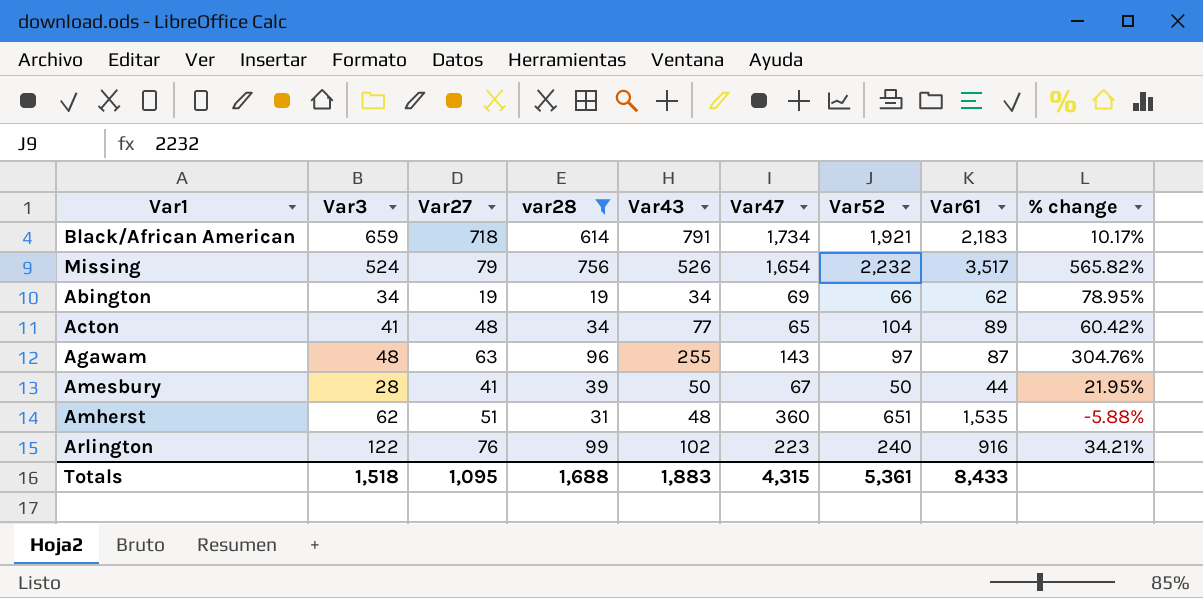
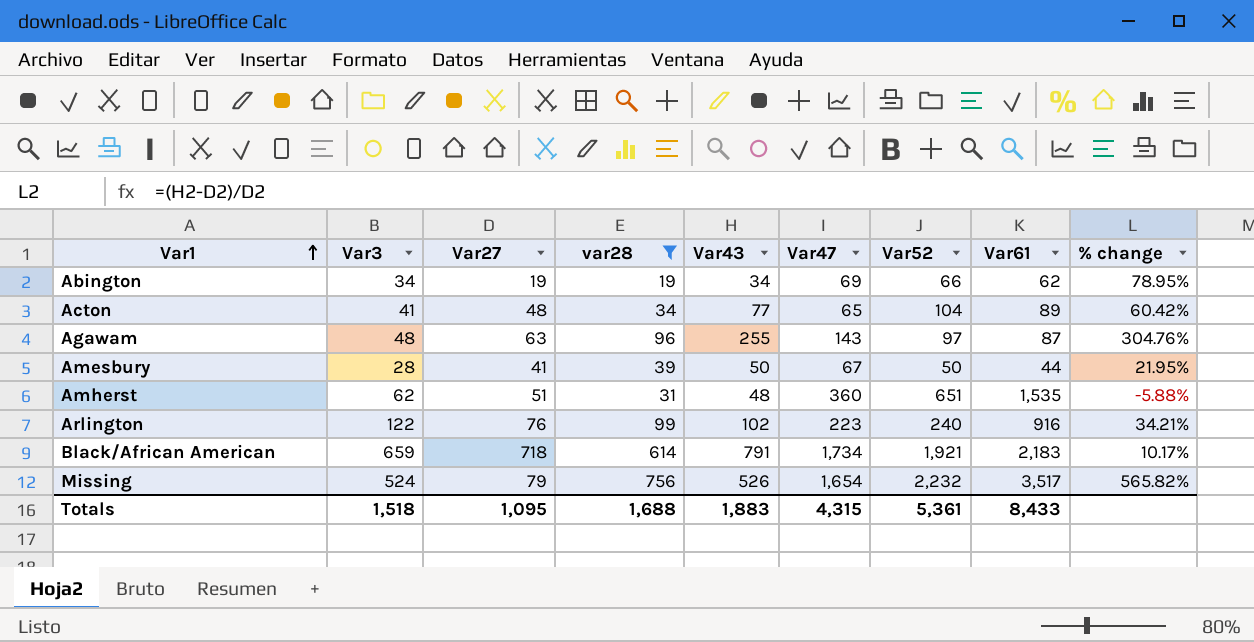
row order: none -> Var1 ascending

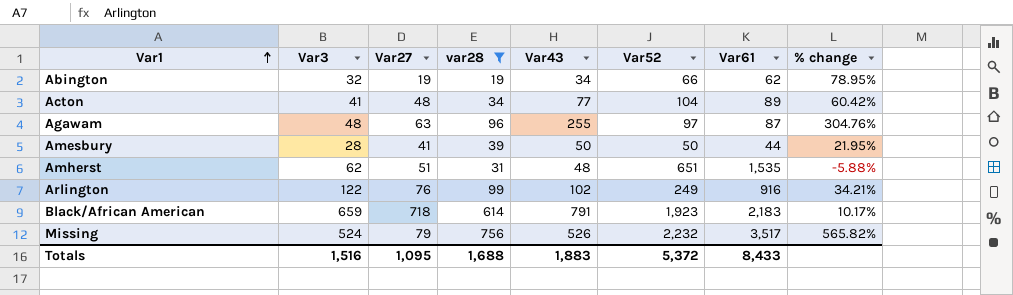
column Var47 | position: 6 -> none
Abington | Var3: 34 -> 32
Arlington | Var52: 240 -> 249
Black/African American | Var52: 1,921 -> 1,923
Totals | Var3: 1,518 -> 1,516
Totals | Var52: 5,361 -> 5,372

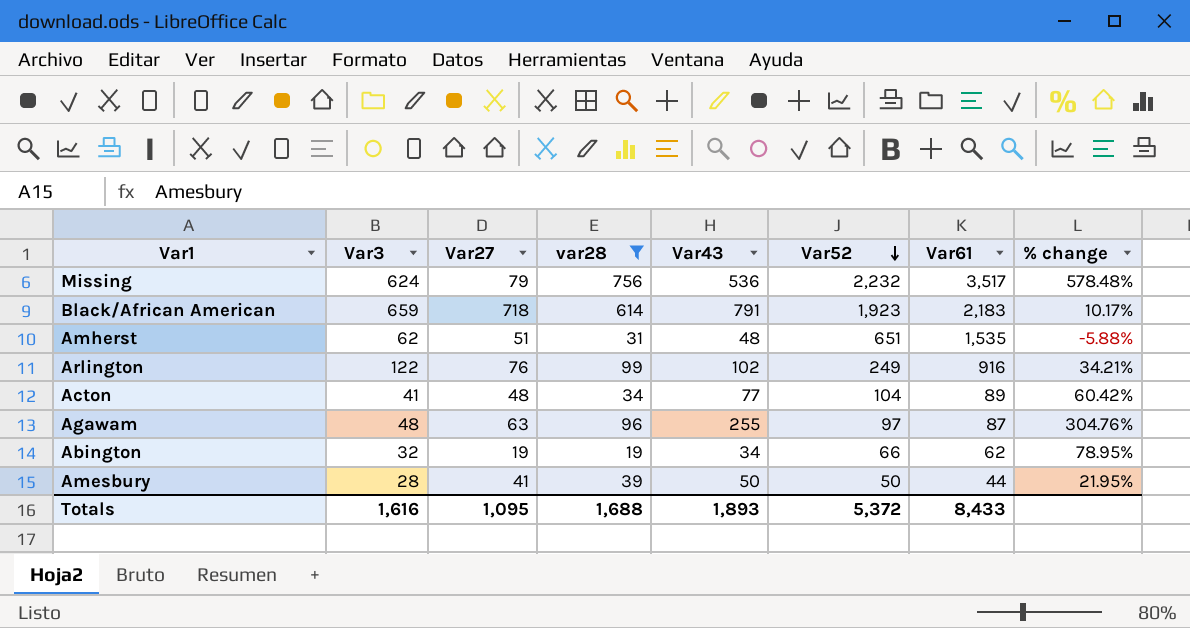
row order: Var1 ascending -> Var52 descending
Missing | Var3: 524 -> 624
Missing | Var43: 526 -> 536
Missing | % change: 565.82% -> 578.48%
Totals | Var3: 1,516 -> 1,616
Totals | Var43: 1,883 -> 1,893

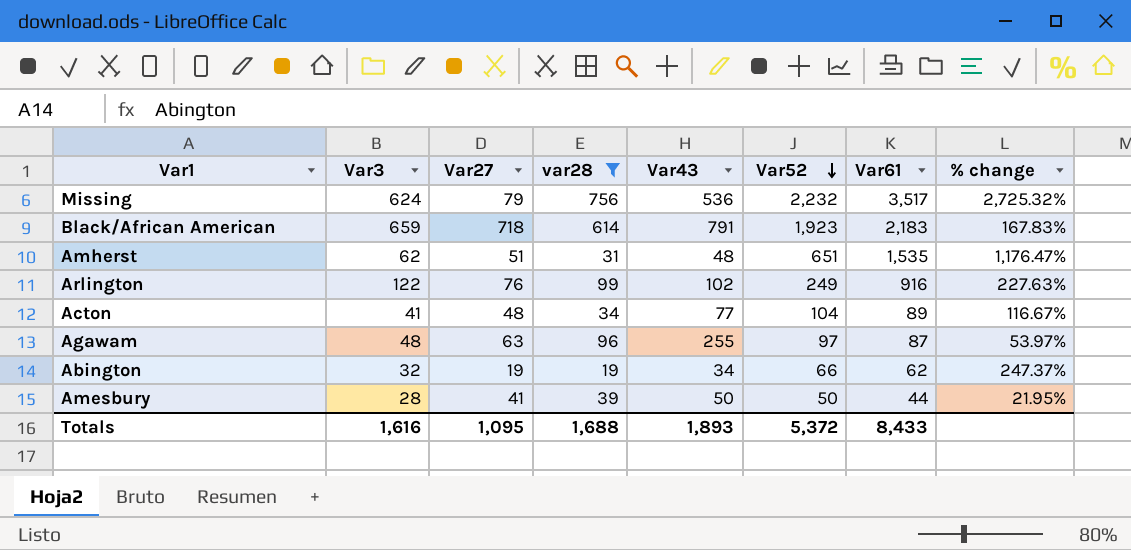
column % change | formula: ([Var43] - [Var27]) / [Var27] -> ([Var52] - [Var27]) / [Var27]

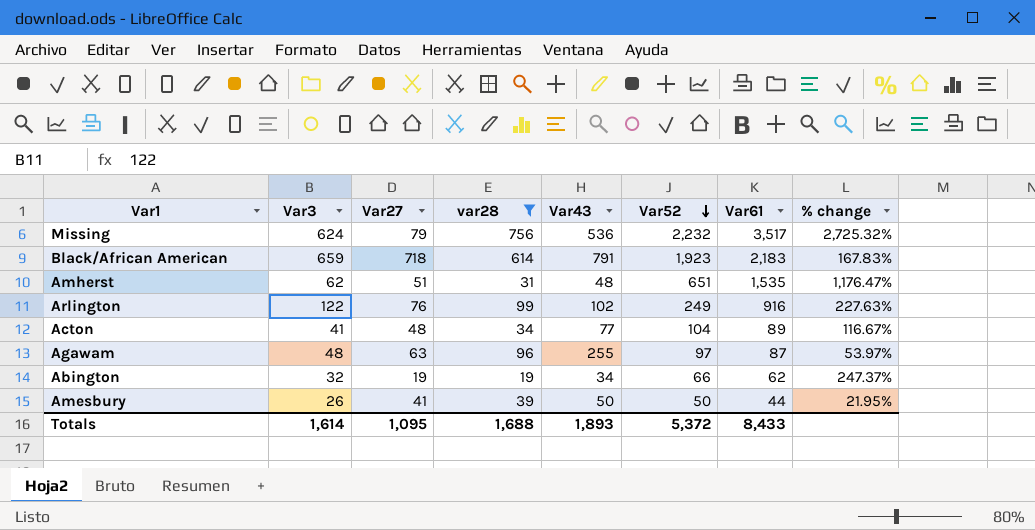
Amesbury | Var3: 28 -> 26
Totals | Var3: 1,616 -> 1,614

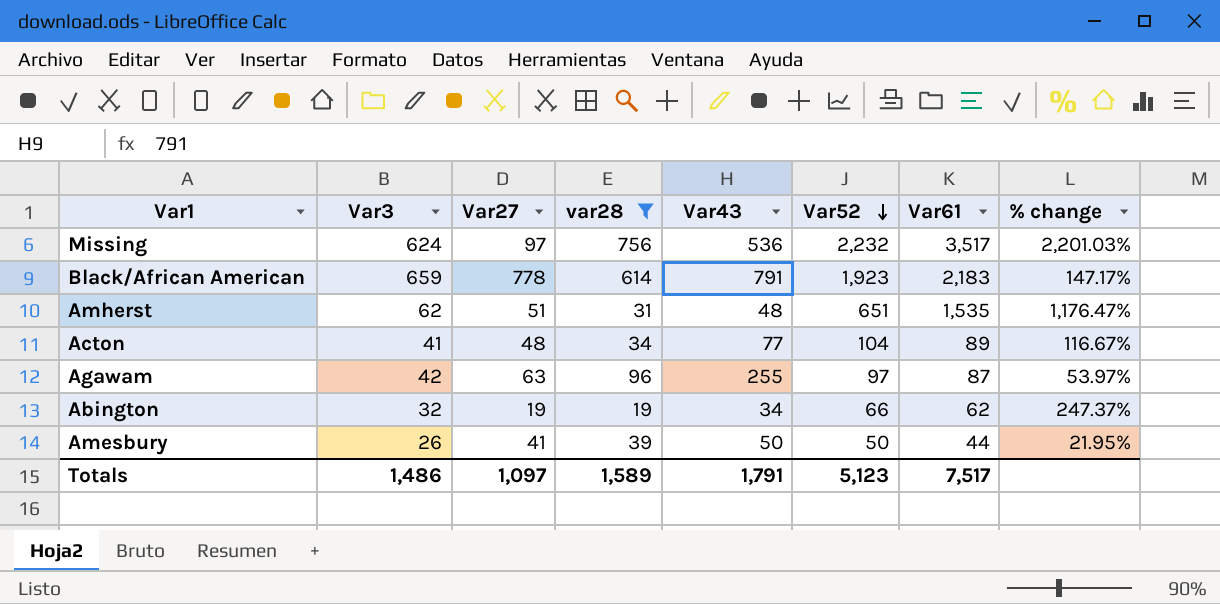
row Arlington: 122 | 76 | 99 | 102 | 249 | 916 | 227.63% -> none
Missing | Var27: 79 -> 97
Missing | % change: 2,725.32% -> 2,201.03%
Black/African American | Var27: 718 -> 778
Black/African American | % change: 167.83% -> 147.17%
Agawam | Var3: 48 -> 42
Totals | Var3: 1,614 -> 1,486
Totals | Var27: 1,095 -> 1,097
Totals | var28: 1,688 -> 1,589
Totals | Var43: 1,893 -> 1,791
Totals | Var52: 5,372 -> 5,123
Totals | Var61: 8,433 -> 7,517

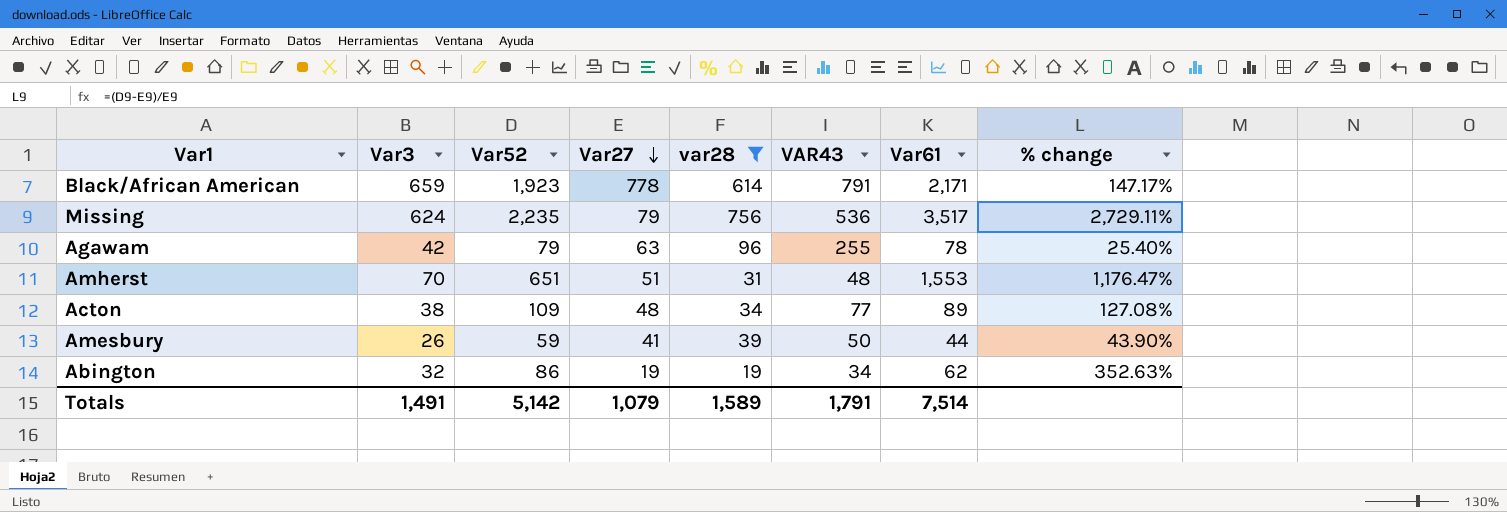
row order: Var52 descending -> Var27 descending
column Var52 | position: 6 -> 3
column name: Var43 -> VAR43
Black/African American | Var61: 2,183 -> 2,171
Missing | Var52: 2,232 -> 2,235
Missing | Var27: 97 -> 79
Missing | % change: 2,201.03% -> 2,729.11%
Agawam | Var52: 97 -> 79
Agawam | Var61: 87 -> 78
Agawam | % change: 53.97% -> 25.40%
Amherst | Var3: 62 -> 70
Amherst | Var61: 1,535 -> 1,553
Acton | Var3: 41 -> 38
Acton | Var52: 104 -> 109
Acton | % change: 116.67% -> 127.08%
Amesbury | Var52: 50 -> 59
Amesbury | % change: 21.95% -> 43.90%
Abington | Var52: 66 -> 86
Abington | % change: 247.37% -> 352.63%
Totals | Var3: 1,486 -> 1,491
Totals | Var52: 5,123 -> 5,142
Totals | Var27: 1,097 -> 1,079
Totals | Var61: 7,517 -> 7,514

